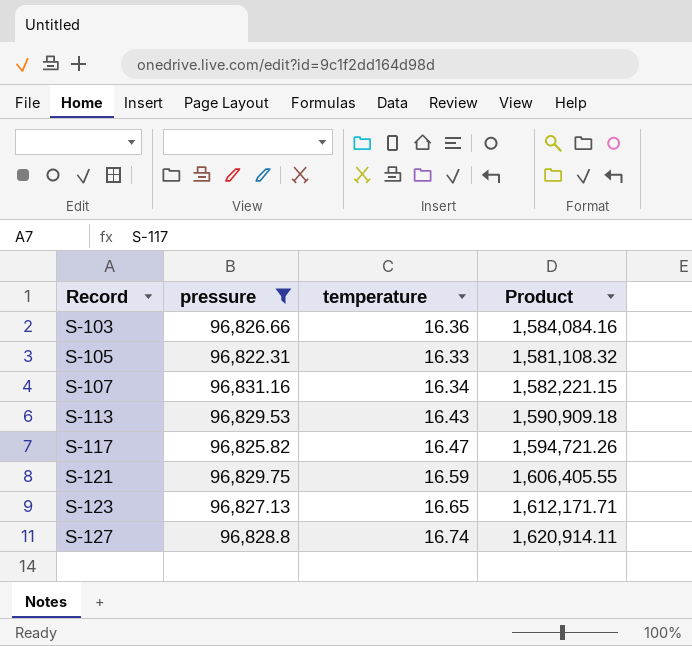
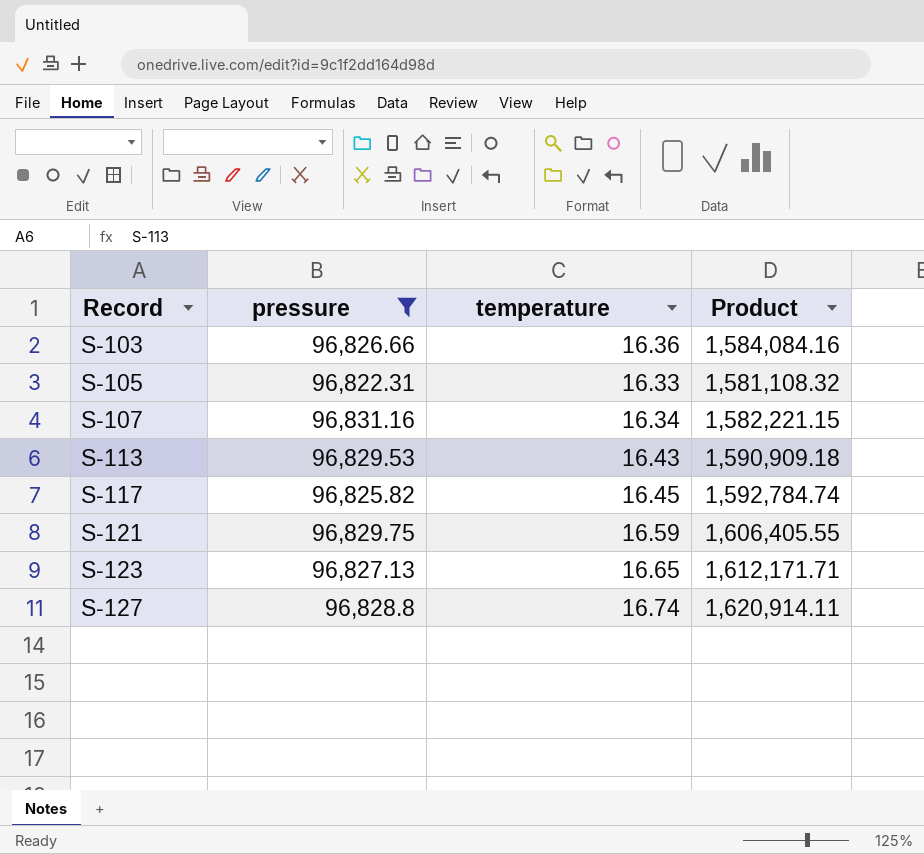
S-117 | temperature: 16.47 -> 16.45
S-117 | Product: 1,594,721.26 -> 1,592,784.74

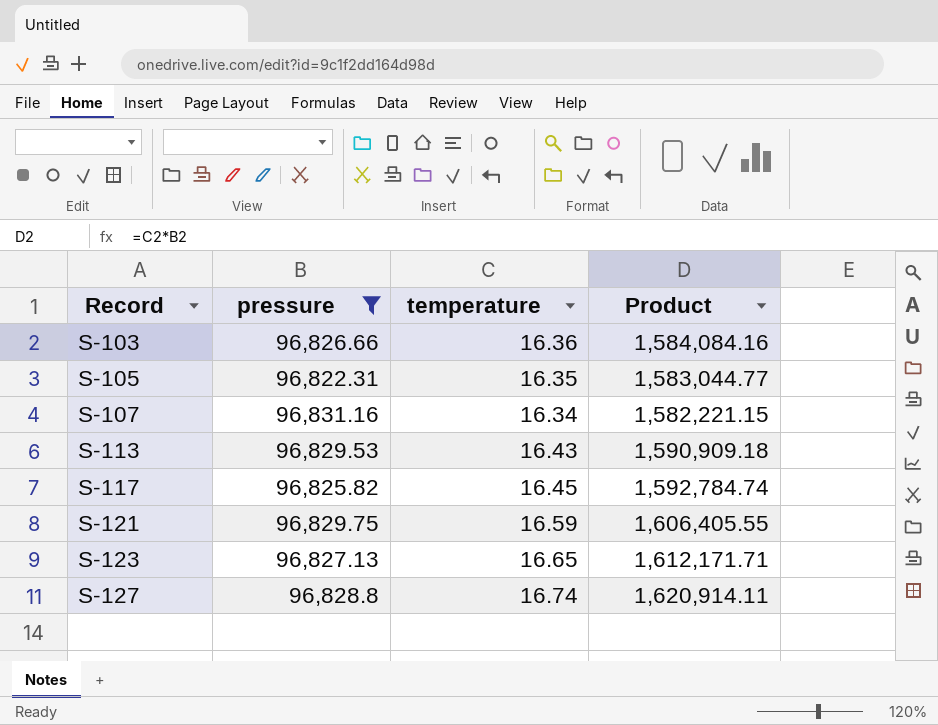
S-105 | temperature: 16.33 -> 16.35
S-105 | Product: 1,581,108.32 -> 1,583,044.77

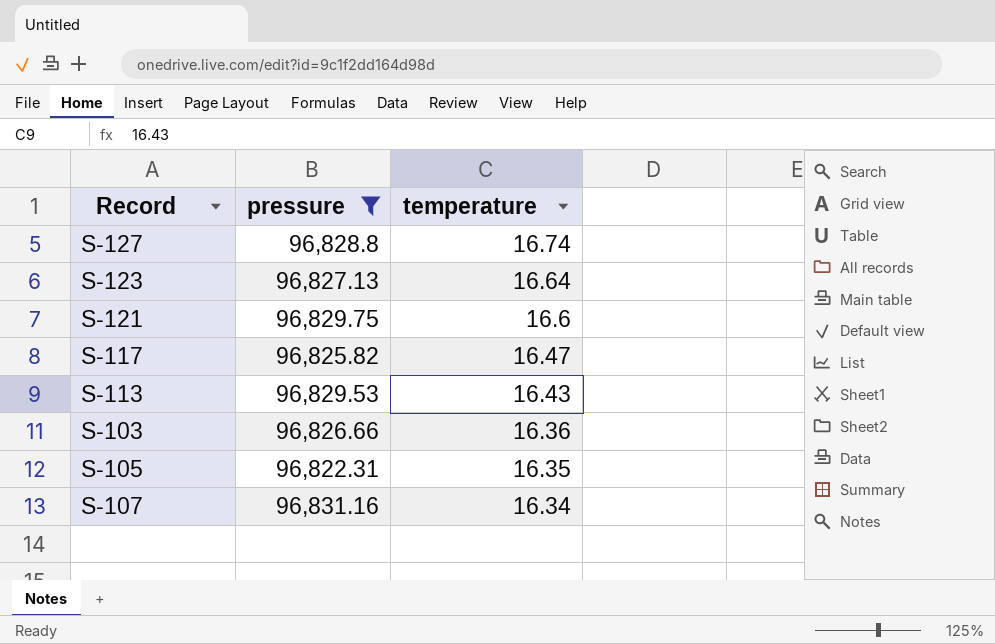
row order: Record ascending -> temperature descending
column Product | formula: [pressure] * [temperature] -> none
S-123 | temperature: 16.65 -> 16.64
S-121 | temperature: 16.59 -> 16.6
S-117 | temperature: 16.45 -> 16.47

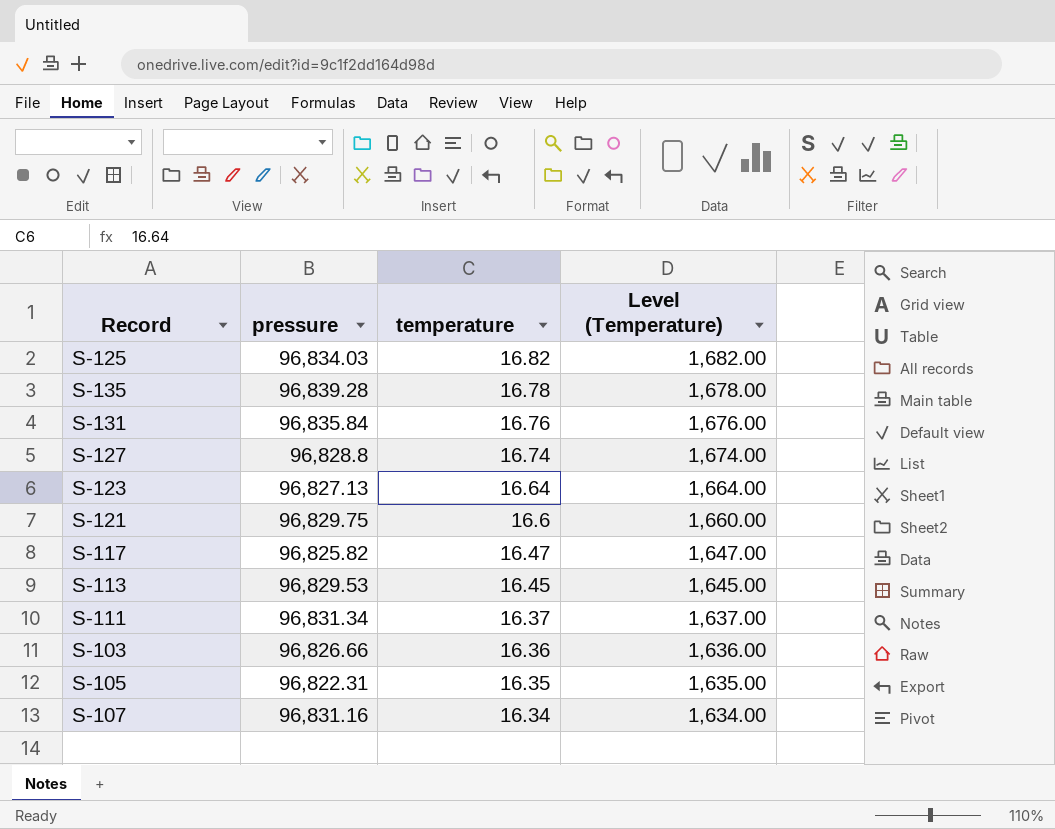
filter: pressure <= 96,831.16 -> none
column Level (Temperature) | formula: none -> [temperature] * 100
S-113 | temperature: 16.43 -> 16.45

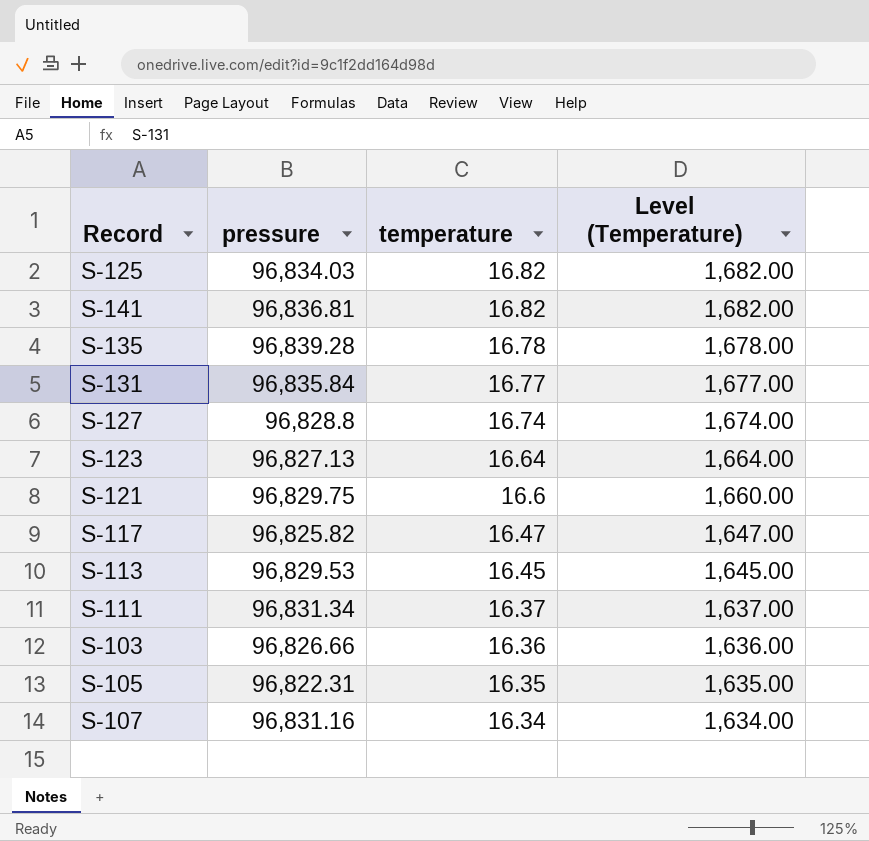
row S-141: none -> 96,836.81 | 16.82 | 1,682.00
S-131 | temperature: 16.76 -> 16.77
S-131 | Level (Temperature): 1,676.00 -> 1,677.00

